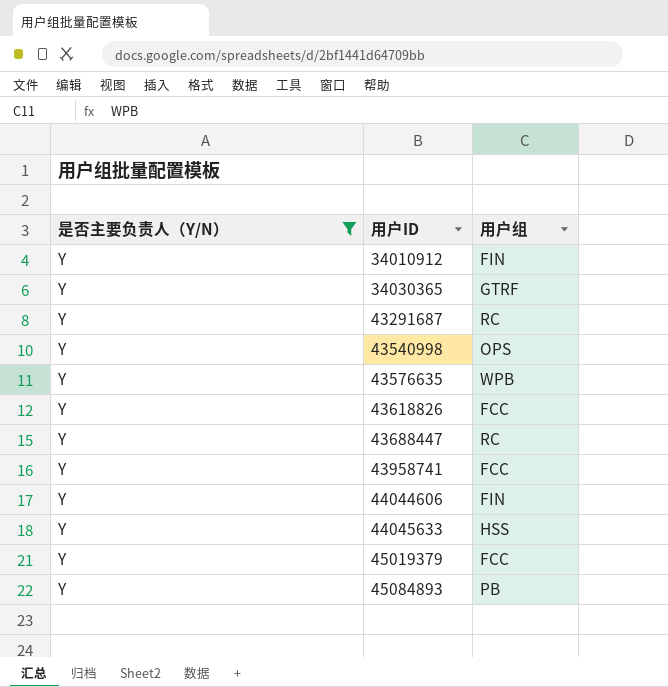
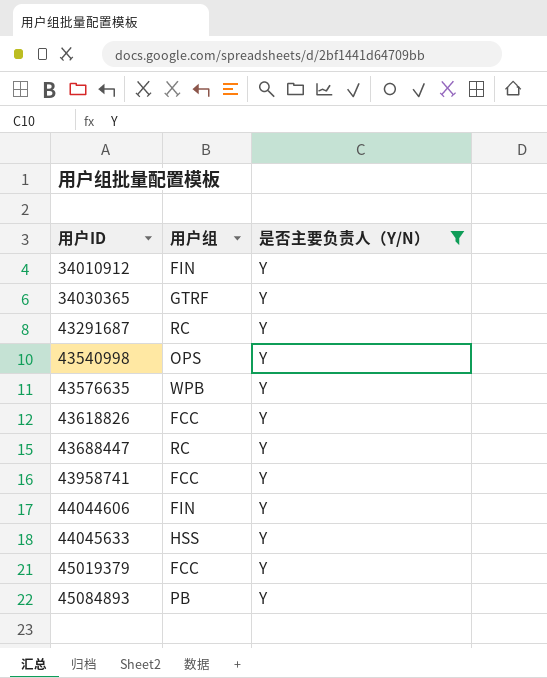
column 是否主要负责人（Y/N） | position: 1 -> 3

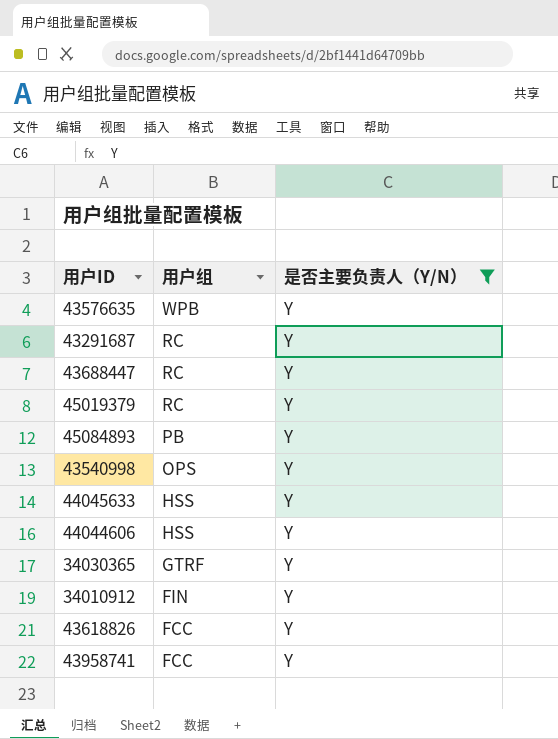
row order: 用户ID ascending -> 用户组 descending
45019379 | 用户组: FCC -> RC
44044606 | 用户组: FIN -> HSS

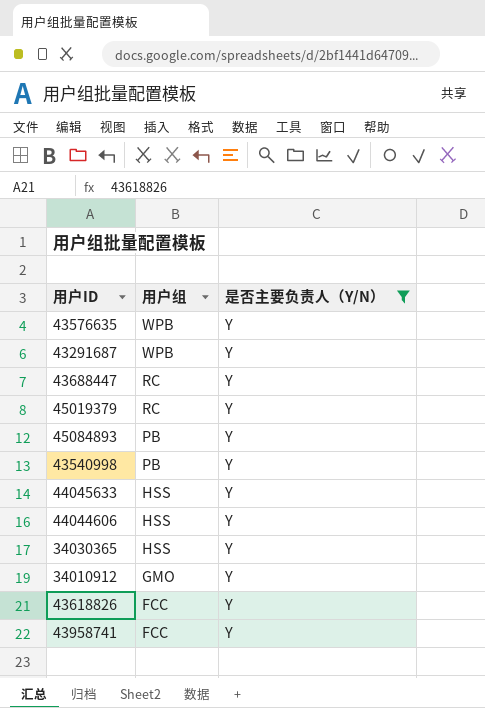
43291687 | 用户组: RC -> WPB
43540998 | 用户组: OPS -> PB
34030365 | 用户组: GTRF -> HSS
34010912 | 用户组: FIN -> GMO

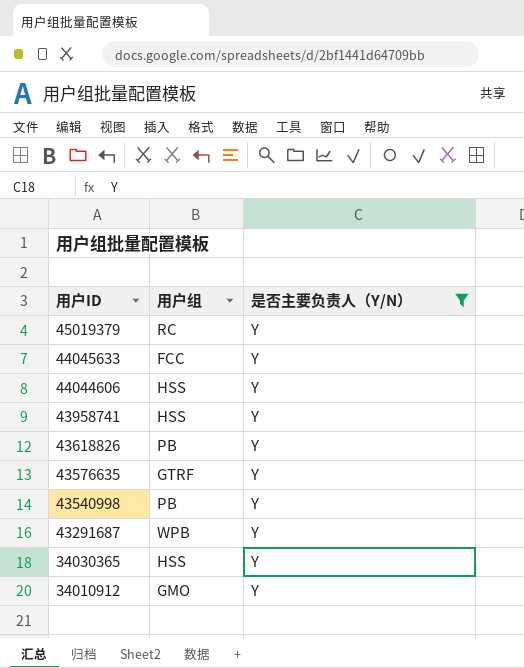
row order: 用户组 descending -> 用户ID descending
row 43688447: RC | Y -> none
row 45084893: PB | Y -> none
44045633 | 用户组: HSS -> FCC
43958741 | 用户组: FCC -> HSS
43618826 | 用户组: FCC -> PB
43576635 | 用户组: WPB -> GTRF

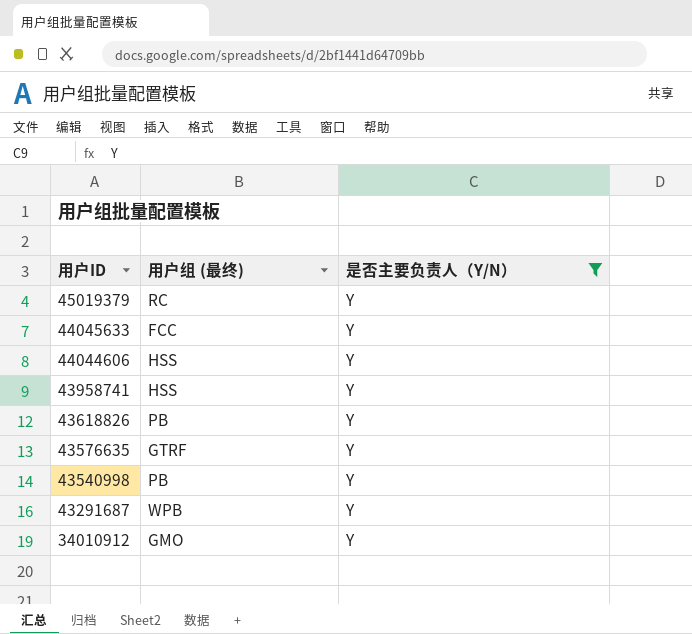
column name: 用户组 -> 用户组 (最终)
row 34030365: HSS | Y -> none

